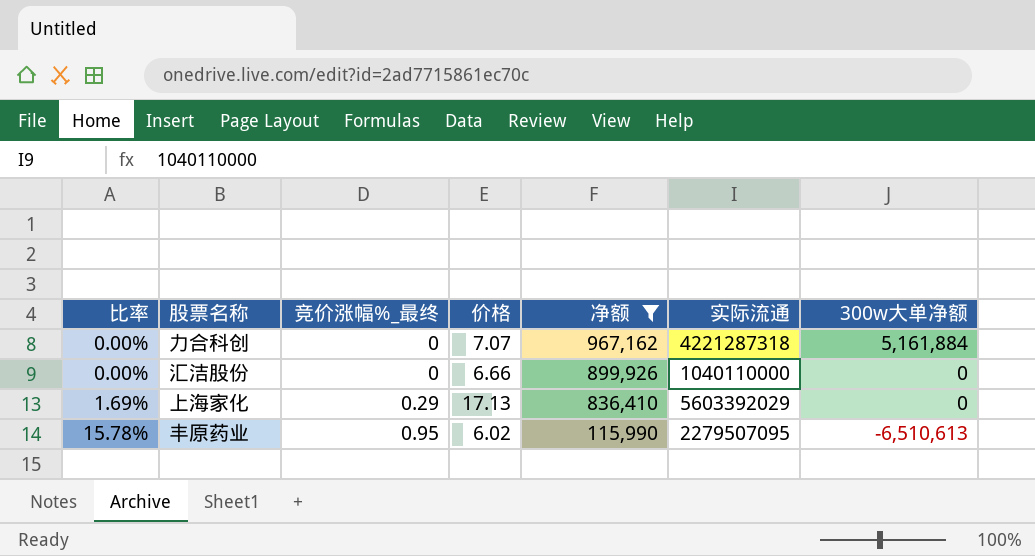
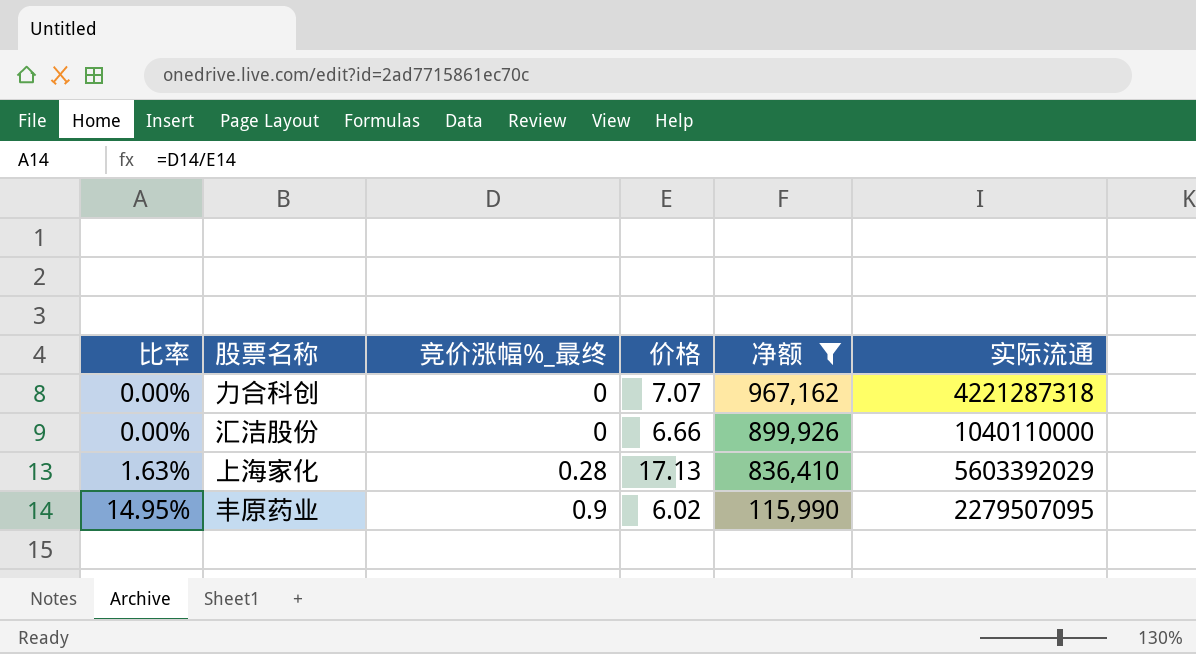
column 300w大单净额 | position: 7 -> none
上海家化 | 比率: 1.69% -> 1.63%
上海家化 | 竞价涨幅%_最终: 0.29 -> 0.28
丰原药业 | 比率: 15.78% -> 14.95%
丰原药业 | 竞价涨幅%_最终: 0.95 -> 0.9

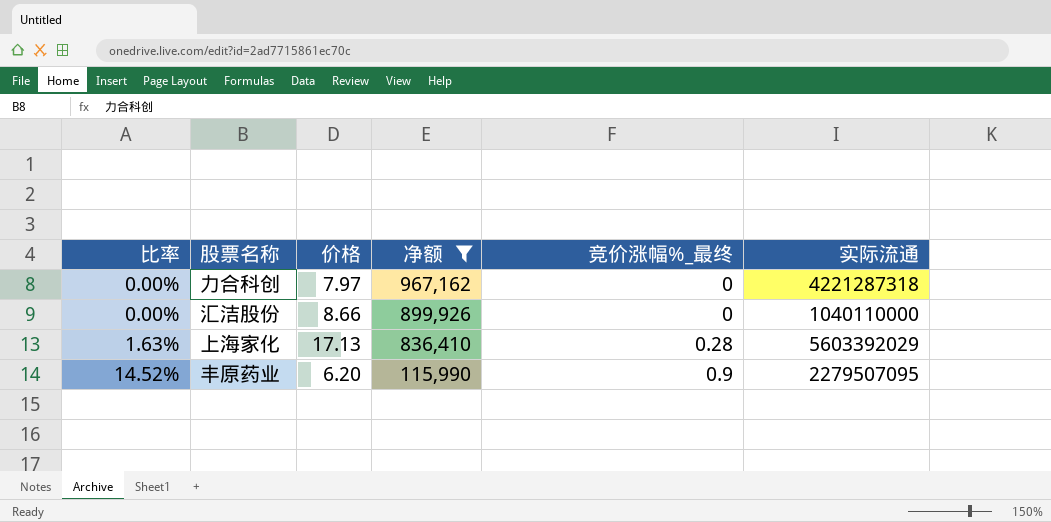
column 竞价涨幅%_最终 | position: 3 -> 5
力合科创 | 价格: 7.07 -> 7.97
汇洁股份 | 价格: 6.66 -> 8.66
丰原药业 | 比率: 14.95% -> 14.52%
丰原药业 | 价格: 6.02 -> 6.20

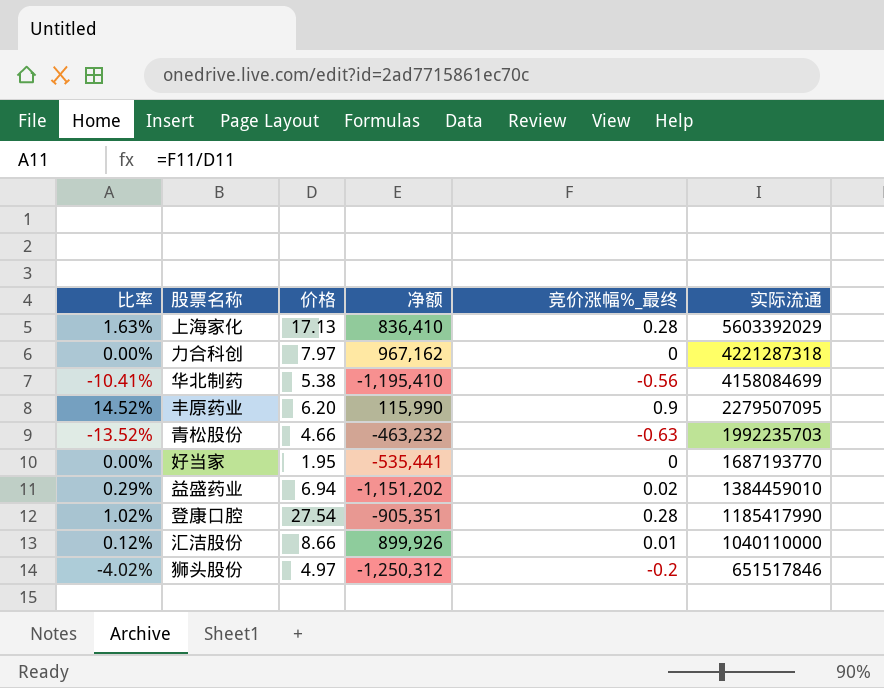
filter: 净额 >= 115,990 -> none
row order: 比率 ascending -> 实际流通 descending
汇洁股份 | 比率: 0.00% -> 0.12%
汇洁股份 | 竞价涨幅%_最终: 0 -> 0.01

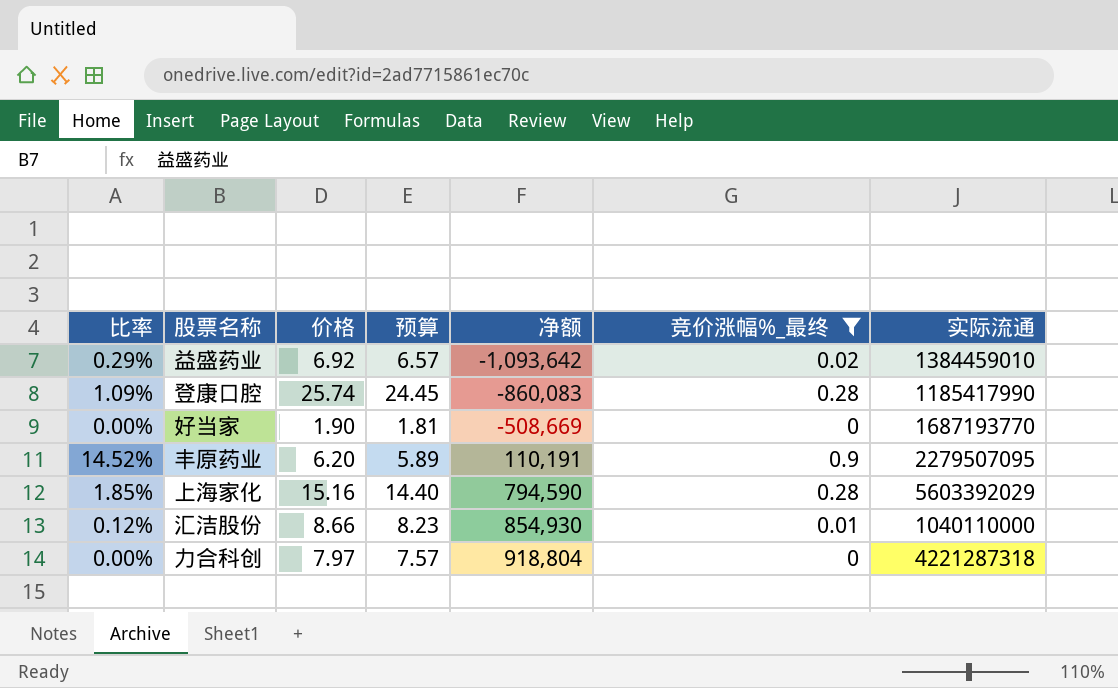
filter: none -> 竞价涨幅%_最终 >= 0
row order: 实际流通 descending -> 净额 ascending
column 预算 | formula: none -> [价格] * 0.95
益盛药业 | 价格: 6.94 -> 6.92
益盛药业 | 净额: -1,151,202 -> -1,093,642
登康口腔 | 比率: 1.02% -> 1.09%
登康口腔 | 价格: 27.54 -> 25.74
登康口腔 | 净额: -905,351 -> -860,083
好当家 | 价格: 1.95 -> 1.90
好当家 | 净额: -535,441 -> -508,669
丰原药业 | 净额: 115,990 -> 110,191
上海家化 | 比率: 1.63% -> 1.85%
上海家化 | 价格: 17.13 -> 15.16
上海家化 | 净额: 836,410 -> 794,590
汇洁股份 | 净额: 899,926 -> 854,930
力合科创 | 净额: 967,162 -> 918,804

